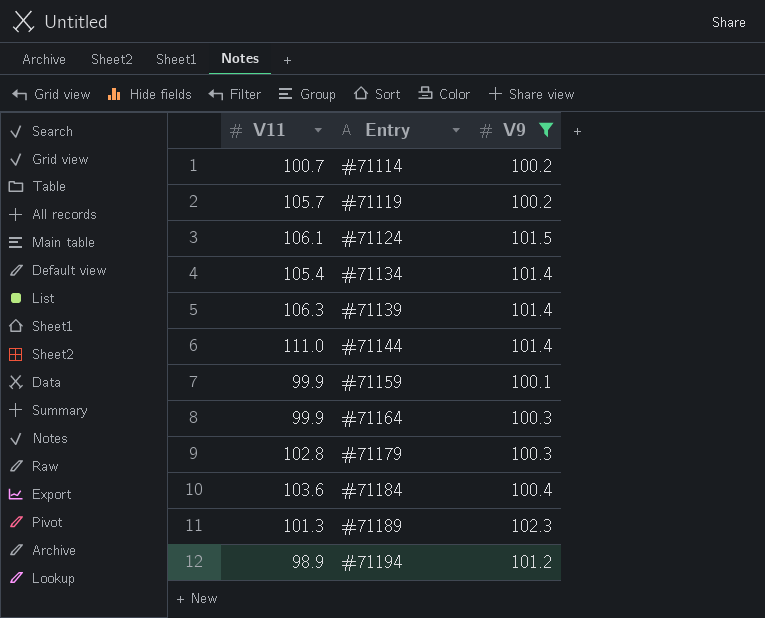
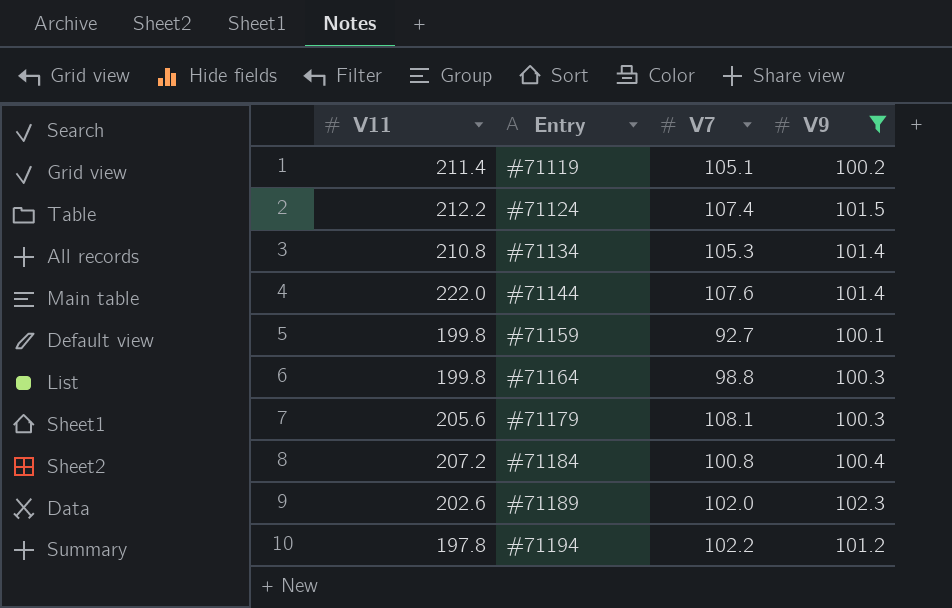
column V7 | position: none -> 3
row #71114: 100.7 | 100.2 -> none
row #71139: 106.3 | 101.4 -> none
#71119 | V11: 105.7 -> 211.4
#71124 | V11: 106.1 -> 212.2
#71134 | V11: 105.4 -> 210.8
#71144 | V11: 111.0 -> 222.0
#71159 | V11: 99.9 -> 199.8
#71164 | V11: 99.9 -> 199.8
#71179 | V11: 102.8 -> 205.6
#71184 | V11: 103.6 -> 207.2
#71189 | V11: 101.3 -> 202.6
#71194 | V11: 98.9 -> 197.8

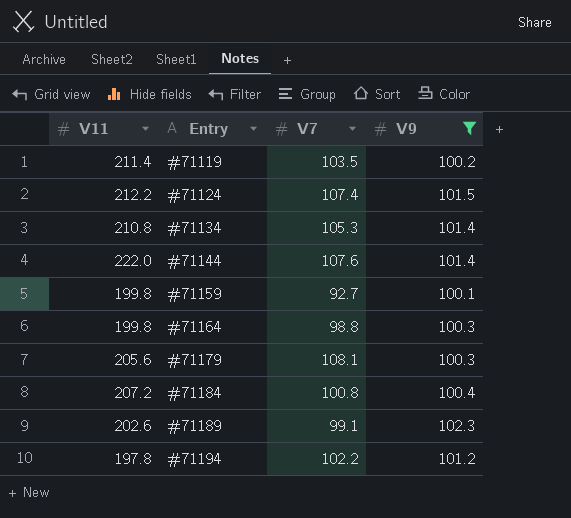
#71119 | V7: 105.1 -> 103.5
#71189 | V7: 102.0 -> 99.1

